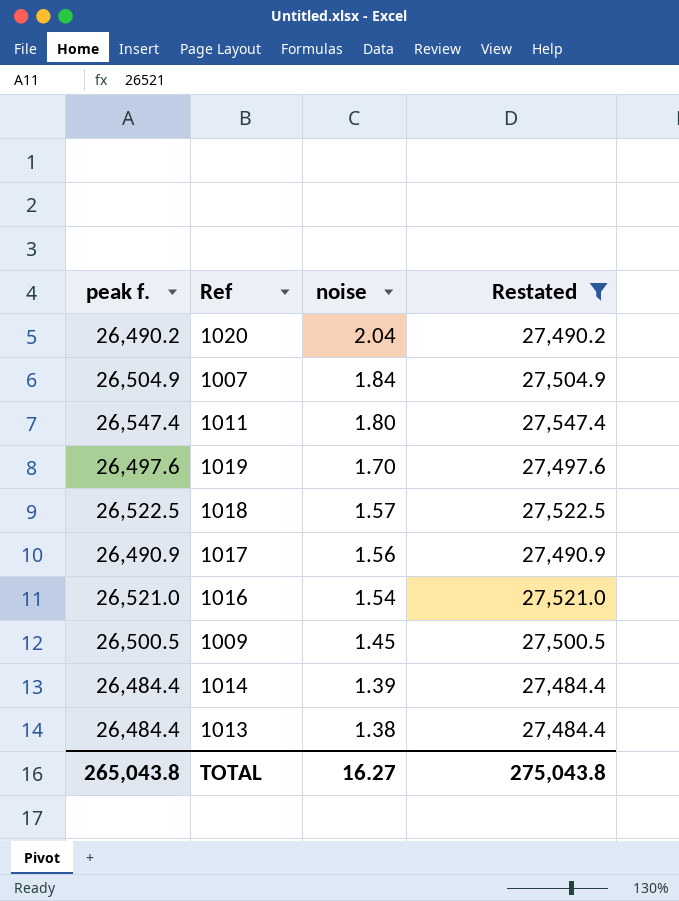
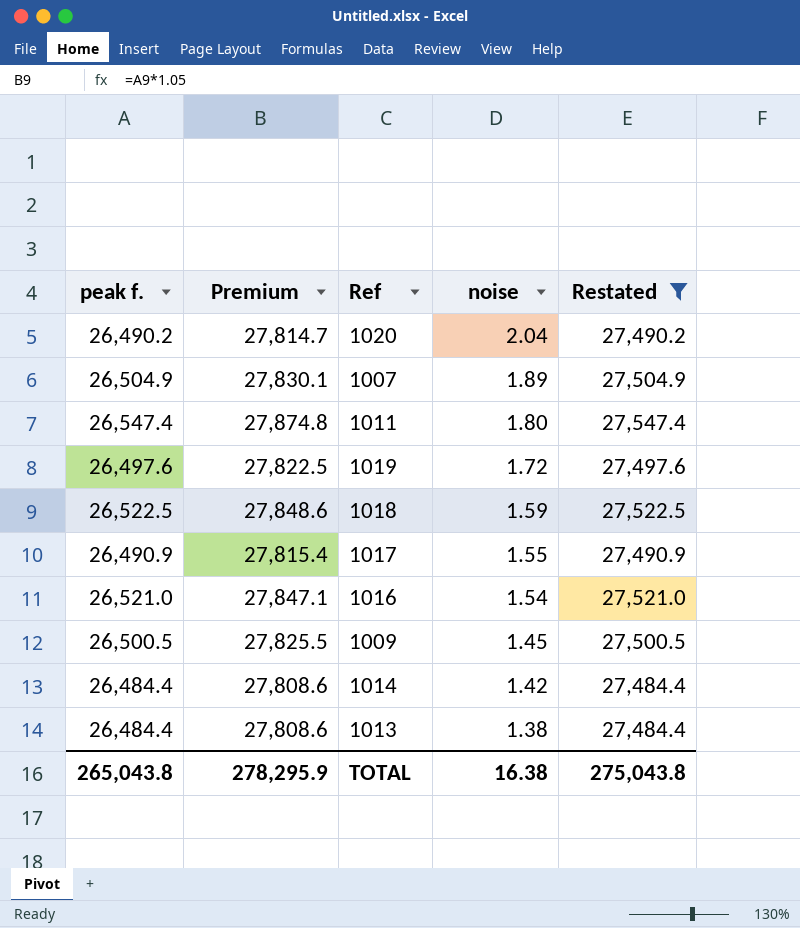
column Premium | formula: none -> [peak f.] * 1.05
1007 | noise: 1.84 -> 1.89
1019 | noise: 1.70 -> 1.72
1018 | noise: 1.57 -> 1.59
1017 | noise: 1.56 -> 1.55
1014 | noise: 1.39 -> 1.42
TOTAL | noise: 16.27 -> 16.38

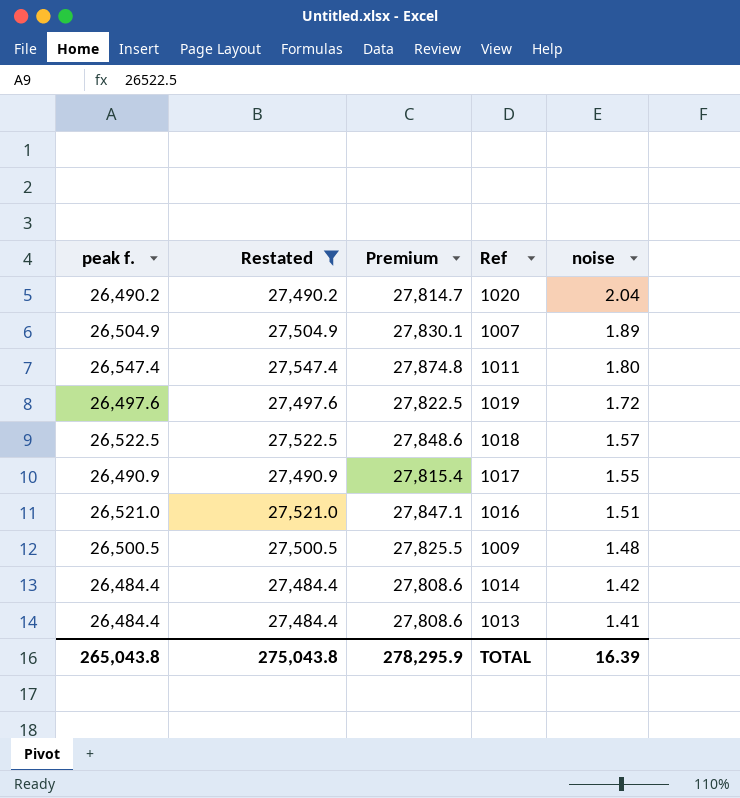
column Restated | position: 5 -> 2
1018 | noise: 1.59 -> 1.57
1016 | noise: 1.54 -> 1.51
1009 | noise: 1.45 -> 1.48
1013 | noise: 1.38 -> 1.41
TOTAL | noise: 16.38 -> 16.39

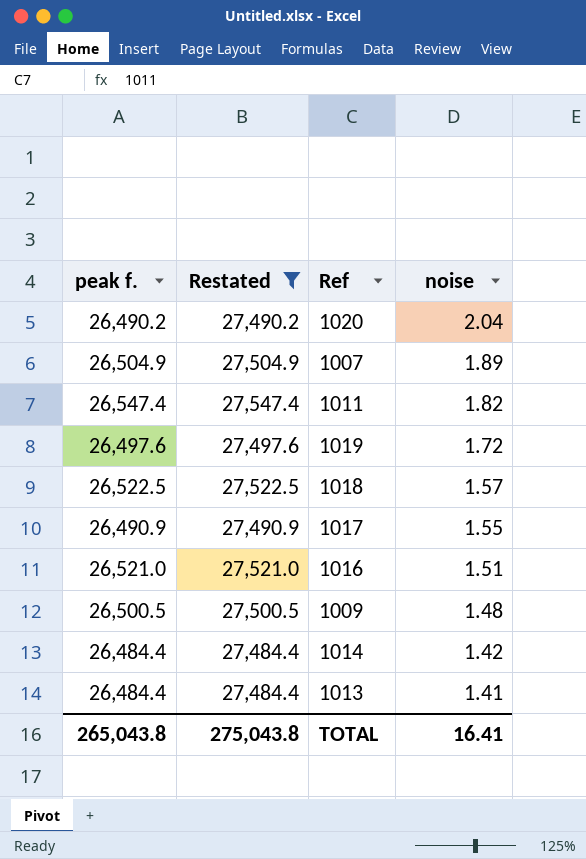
column Premium | formula: [peak f.] * 1.05 -> none
1011 | noise: 1.80 -> 1.82
TOTAL | noise: 16.39 -> 16.41

